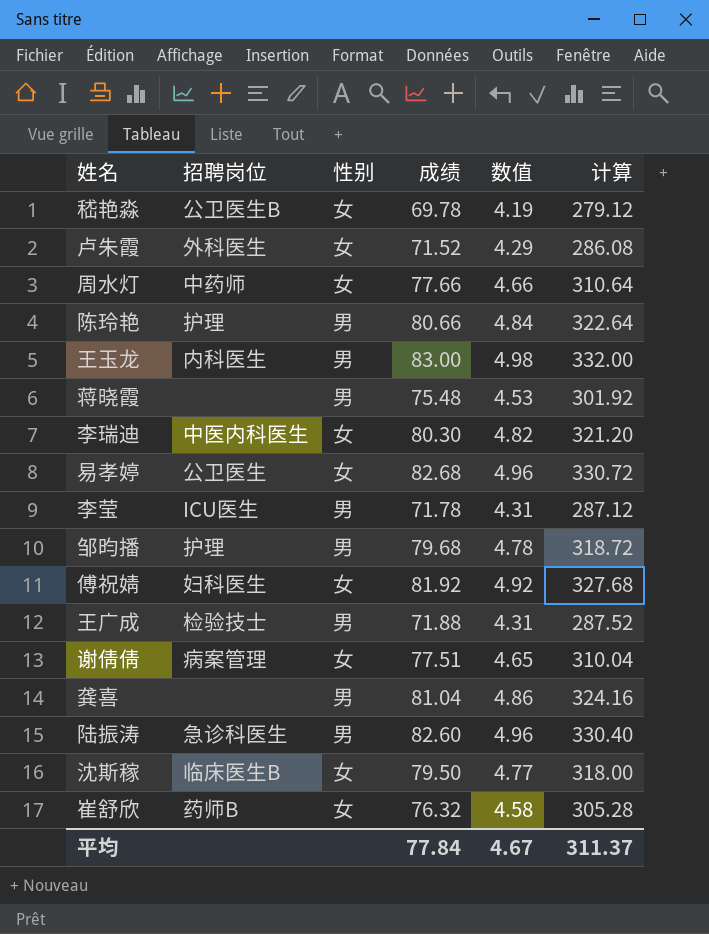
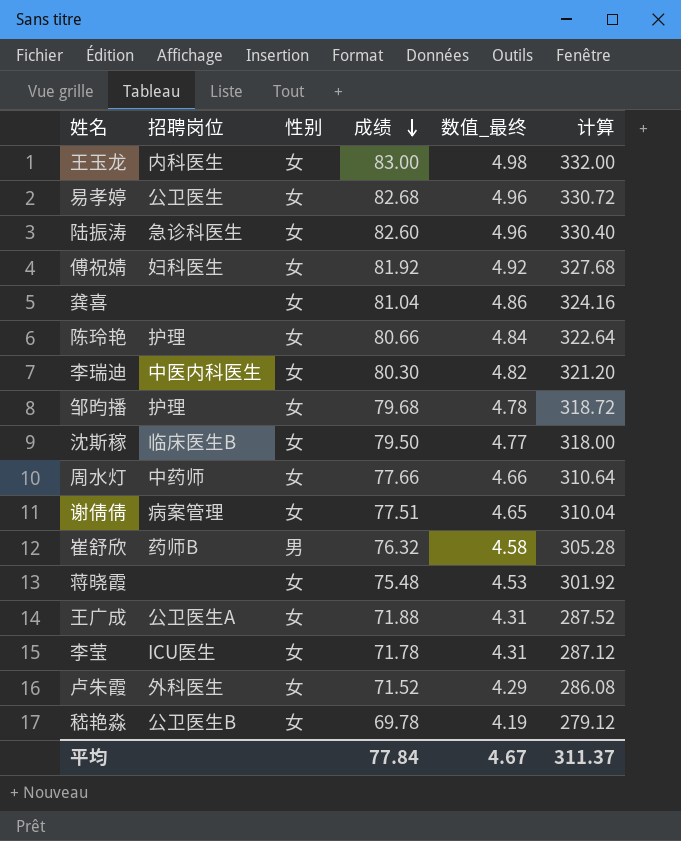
row order: none -> 成绩 descending
column name: 数值 -> 数值_最终
王玉龙 | 性别: 男 -> 女
陆振涛 | 性别: 男 -> 女
龚喜 | 性别: 男 -> 女
陈玲艳 | 性别: 男 -> 女
邹昀播 | 性别: 男 -> 女
崔舒欣 | 性别: 女 -> 男
蒋晓霞 | 性别: 男 -> 女
王广成 | 招聘岗位: 检验技士 -> 公卫医生A
王广成 | 性别: 男 -> 女
李莹 | 性别: 男 -> 女

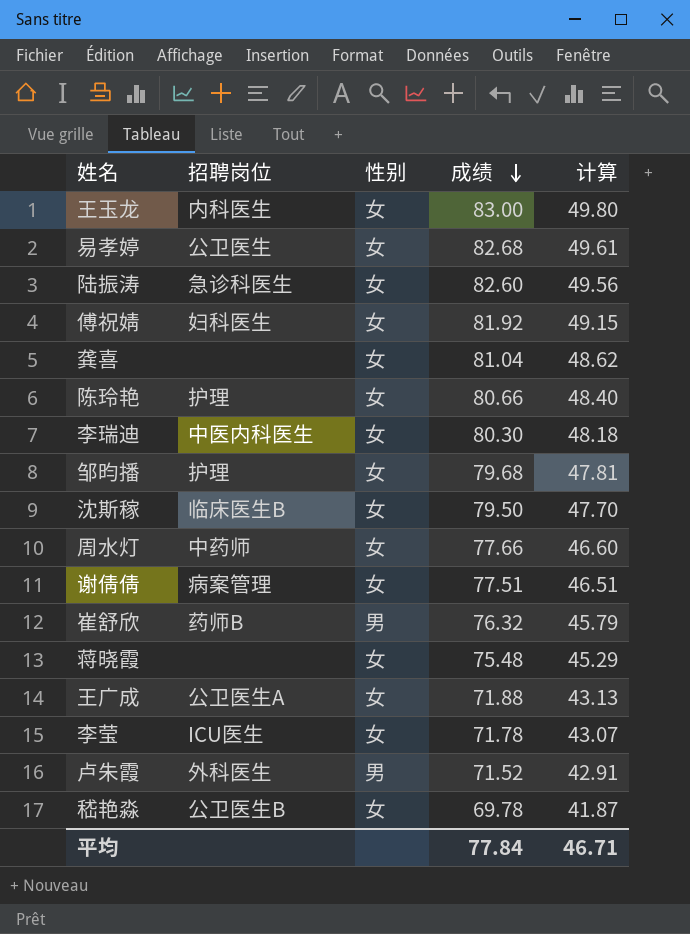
column 数值_最终 | formula: [成绩] * 0.06 -> none
column 计算 | formula: [成绩] * 4 -> [成绩] * 0.6
卢朱霞 | 性别: 女 -> 男
平均 | 计算: 311.37 -> 46.71

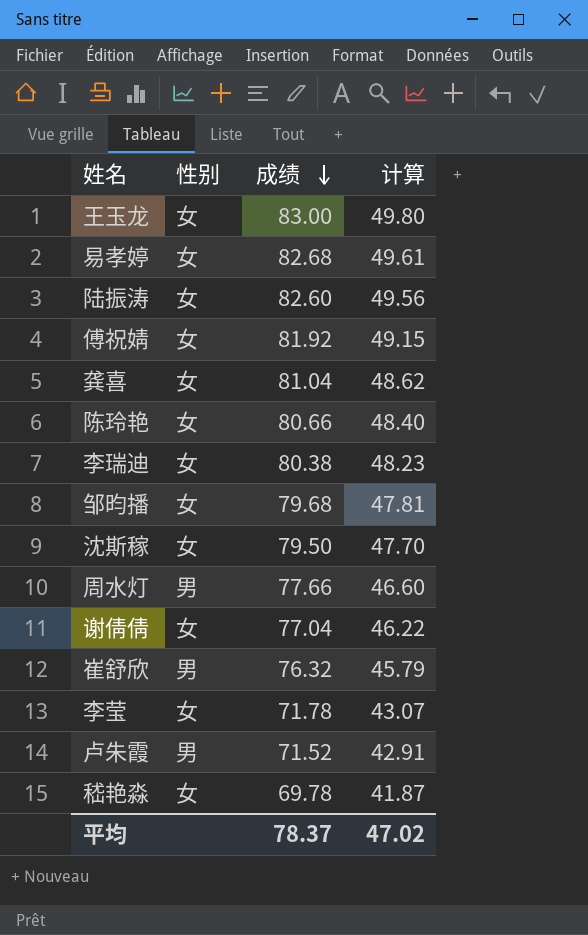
column 招聘岗位 | position: 2 -> none
row 蒋晓霞: none | 女 | 75.48 | 45.29 -> none
row 王广成: 公卫医生A | 女 | 71.88 | 43.13 -> none
李瑞迪 | 成绩: 80.30 -> 80.38
李瑞迪 | 计算: 48.18 -> 48.23
周水灯 | 性别: 女 -> 男
谢倩倩 | 成绩: 77.51 -> 77.04
谢倩倩 | 计算: 46.51 -> 46.22
平均 | 成绩: 77.84 -> 78.37
平均 | 计算: 46.71 -> 47.02

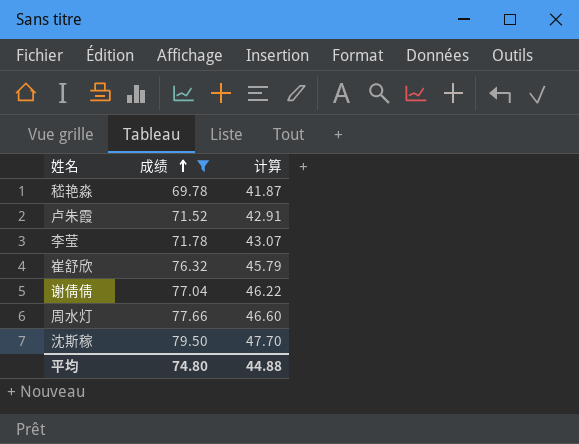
filter: none -> 成绩 <= 79.50
row order: 成绩 descending -> 成绩 ascending
column 性别 | position: 2 -> none
平均 | 成绩: 78.37 -> 74.80
平均 | 计算: 47.02 -> 44.88

